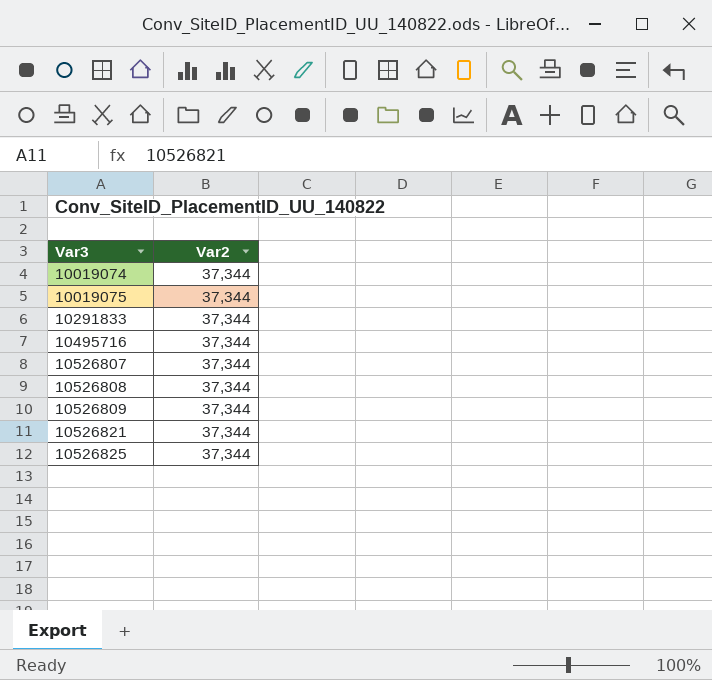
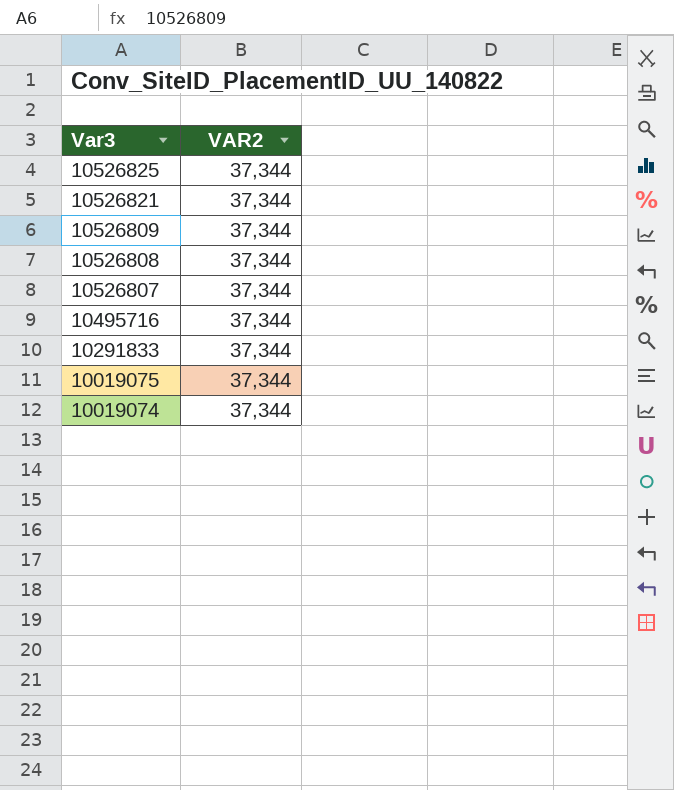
row order: Var3 ascending -> Var3 descending
column name: Var2 -> VAR2

